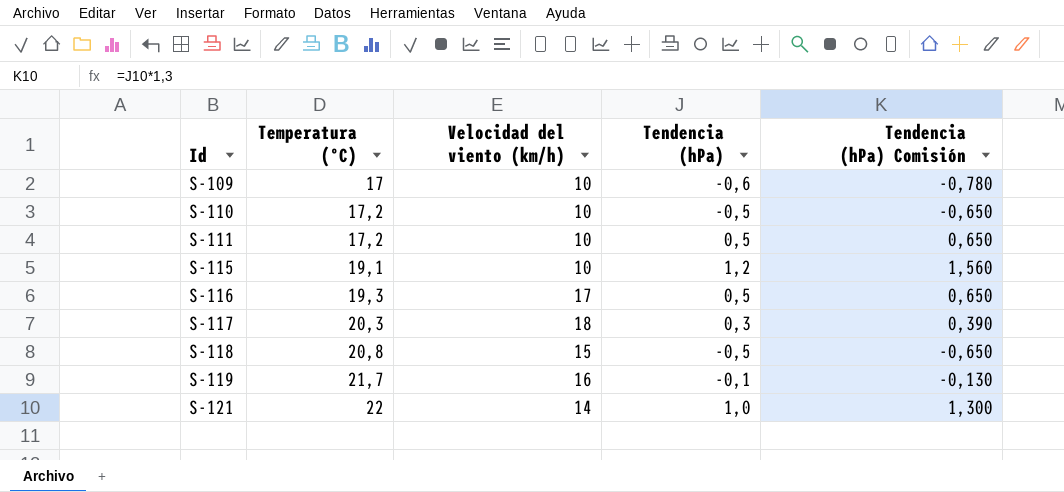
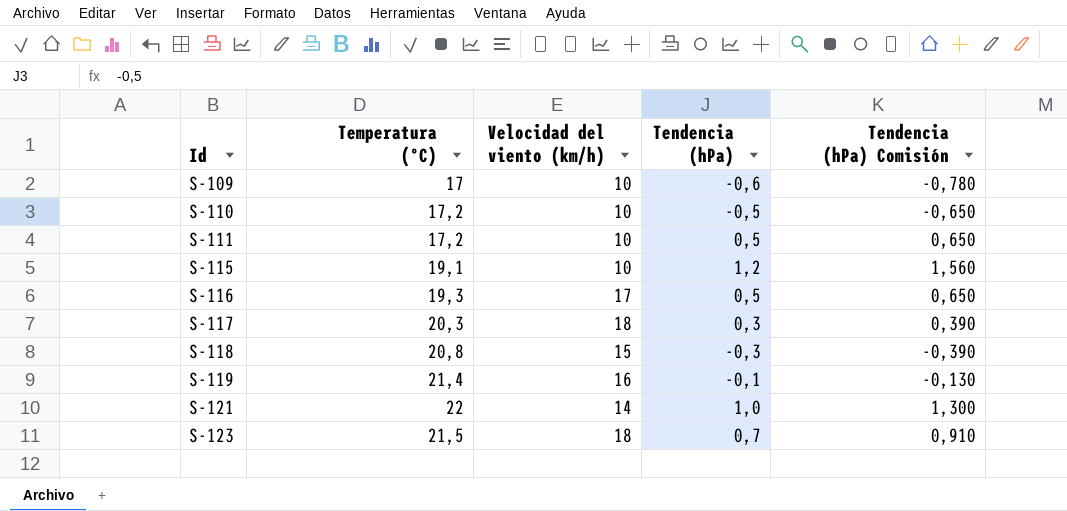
S-118 | Tendencia (hPa): -0,5 -> -0,3
S-118 | Tendencia (hPa) Comisión: -0,650 -> -0,390
S-119 | Temperatura (ºC): 21,7 -> 21,4
row S-123: none -> 21,5 | 18 | 0,7 | 0,910

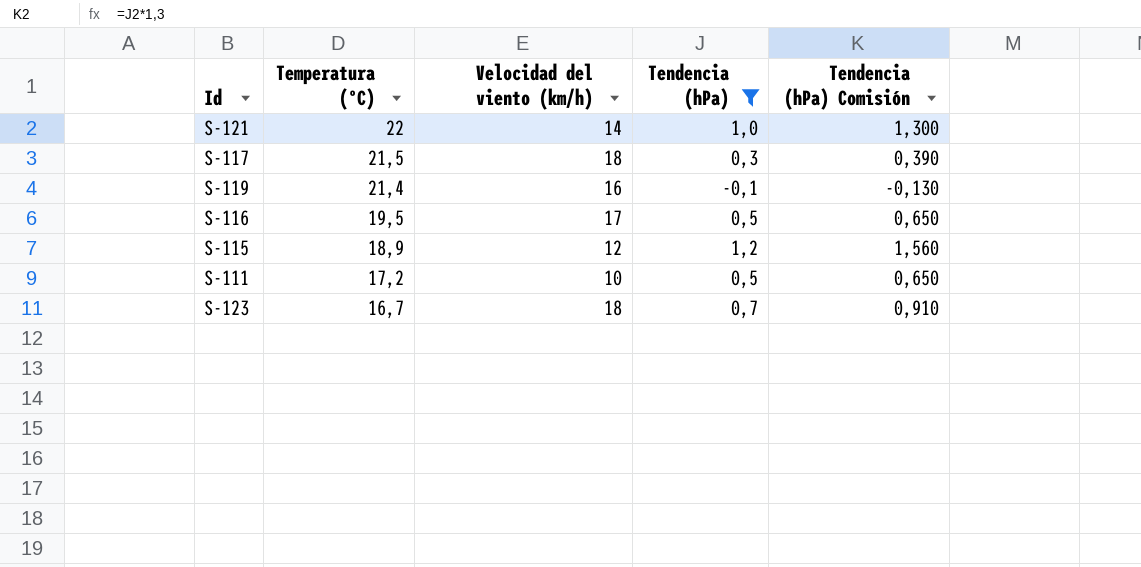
filter: none -> Tendencia (hPa) >= -0,1
row order: Id ascending -> Temperatura (ºC) descending
S-117 | Temperatura (ºC): 20,3 -> 21,5
S-116 | Temperatura (ºC): 19,3 -> 19,5
S-115 | Temperatura (ºC): 19,1 -> 18,9
S-115 | Velocidad del viento (km/h): 10 -> 12
S-123 | Temperatura (ºC): 21,5 -> 16,7

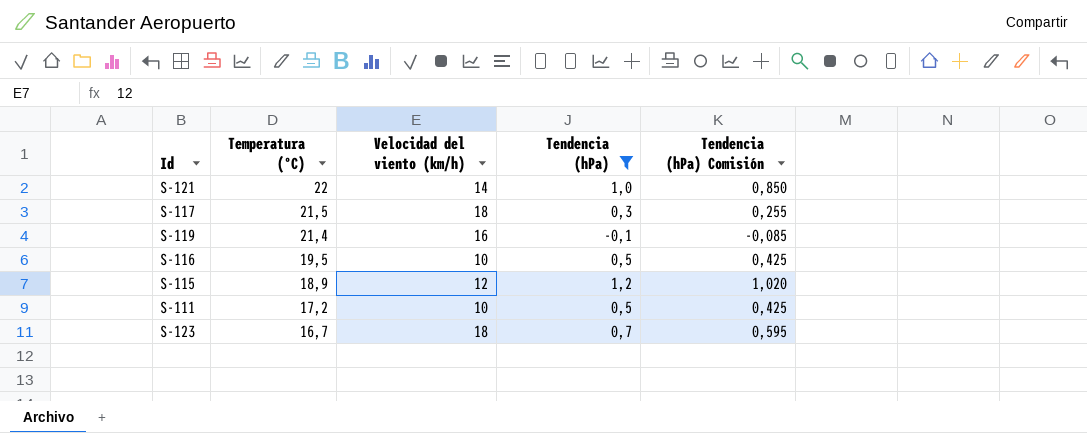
column Tendencia (hPa) Comisión | formula: [Tendencia (hPa)] * 1,3 -> [Tendencia (hPa)] * 0,85
S-116 | Velocidad del viento (km/h): 17 -> 10

